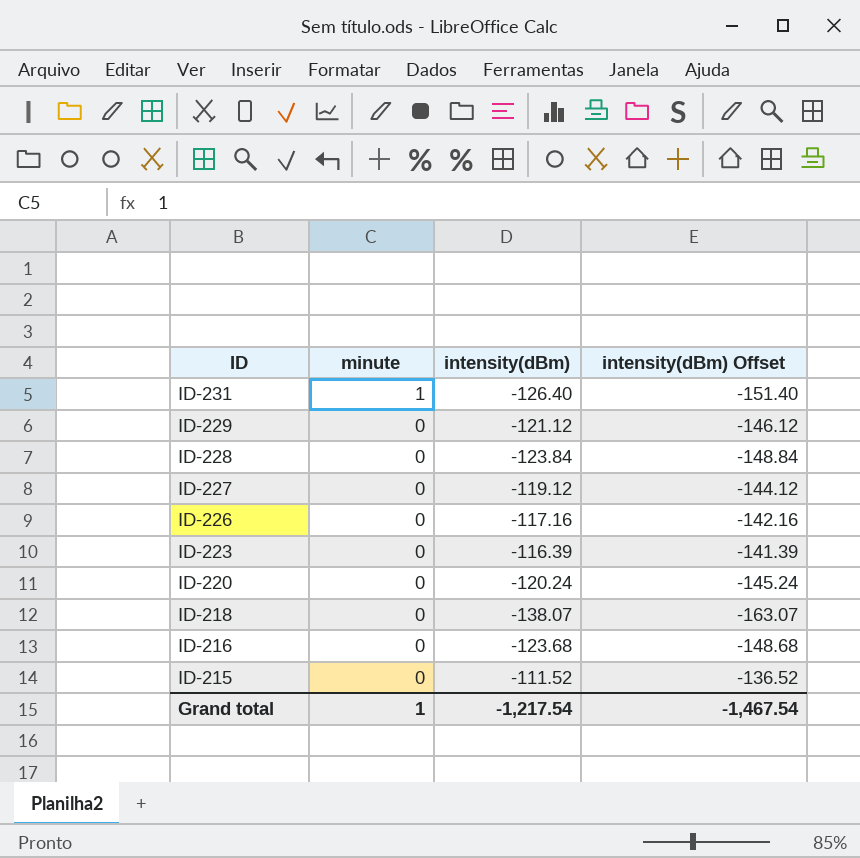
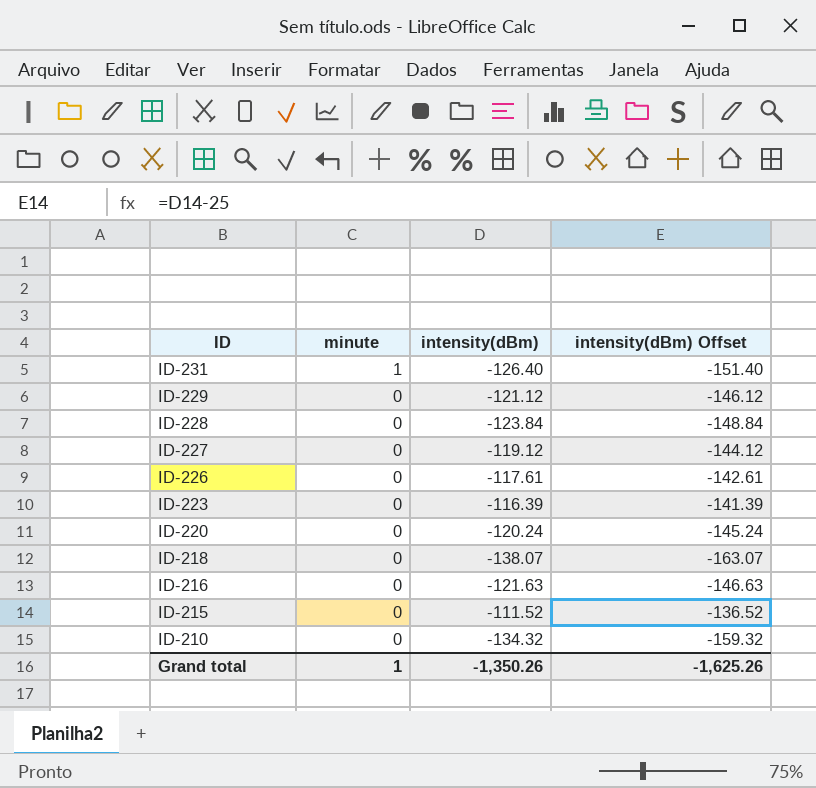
ID-226 | intensity(dBm): -117.16 -> -117.61
ID-226 | intensity(dBm) Offset: -142.16 -> -142.61
ID-216 | intensity(dBm): -123.68 -> -121.63
ID-216 | intensity(dBm) Offset: -148.68 -> -146.63
row ID-210: none -> 0 | -134.32 | -159.32
Grand total | intensity(dBm): -1,217.54 -> -1,350.26
Grand total | intensity(dBm) Offset: -1,467.54 -> -1,625.26

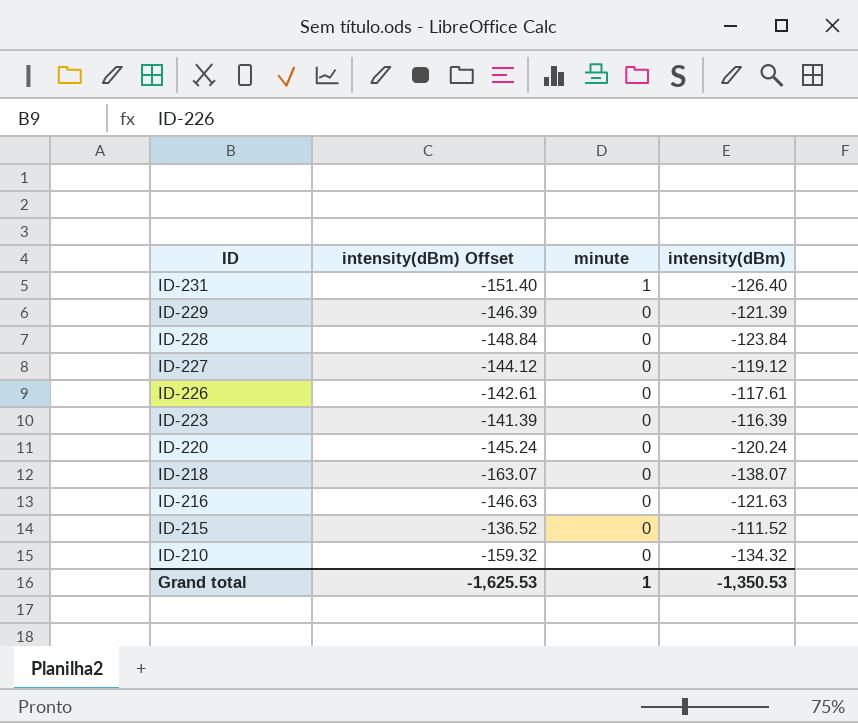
column intensity(dBm) Offset | position: 4 -> 2
ID-229 | intensity(dBm) Offset: -146.12 -> -146.39
ID-229 | intensity(dBm): -121.12 -> -121.39
Grand total | intensity(dBm) Offset: -1,625.26 -> -1,625.53
Grand total | intensity(dBm): -1,350.26 -> -1,350.53

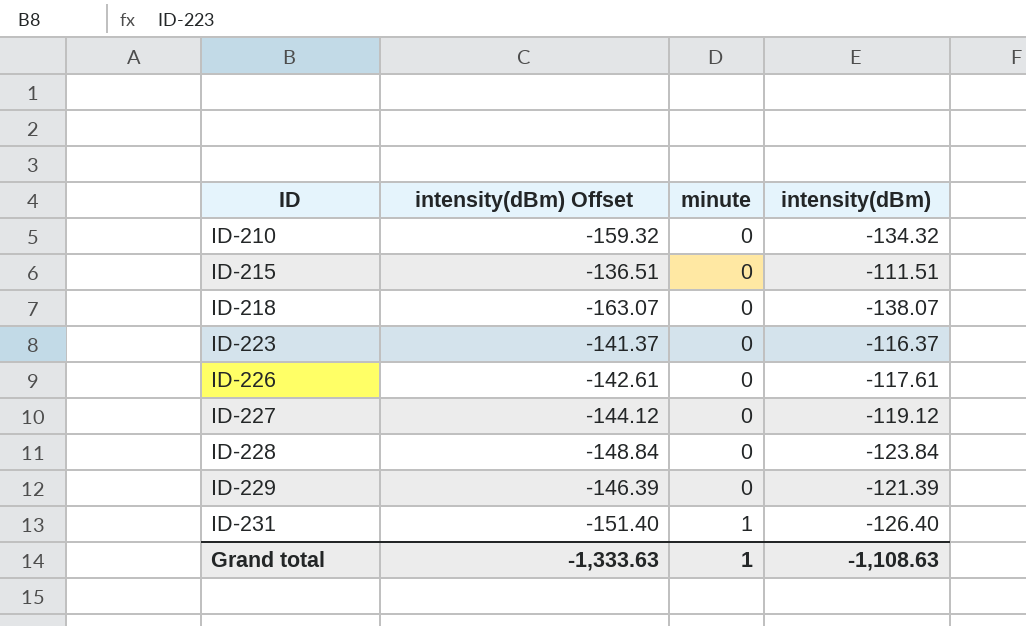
row order: ID descending -> ID ascending
row ID-220: -145.24 | 0 | -120.24 -> none
row ID-216: -146.63 | 0 | -121.63 -> none
ID-215 | intensity(dBm) Offset: -136.52 -> -136.51
ID-215 | intensity(dBm): -111.52 -> -111.51
ID-223 | intensity(dBm) Offset: -141.39 -> -141.37
ID-223 | intensity(dBm): -116.39 -> -116.37
Grand total | intensity(dBm) Offset: -1,625.53 -> -1,333.63
Grand total | intensity(dBm): -1,350.53 -> -1,108.63

